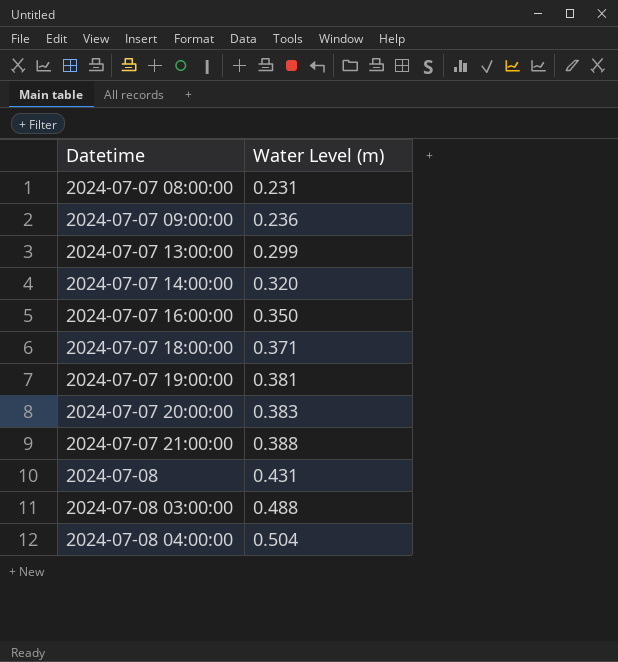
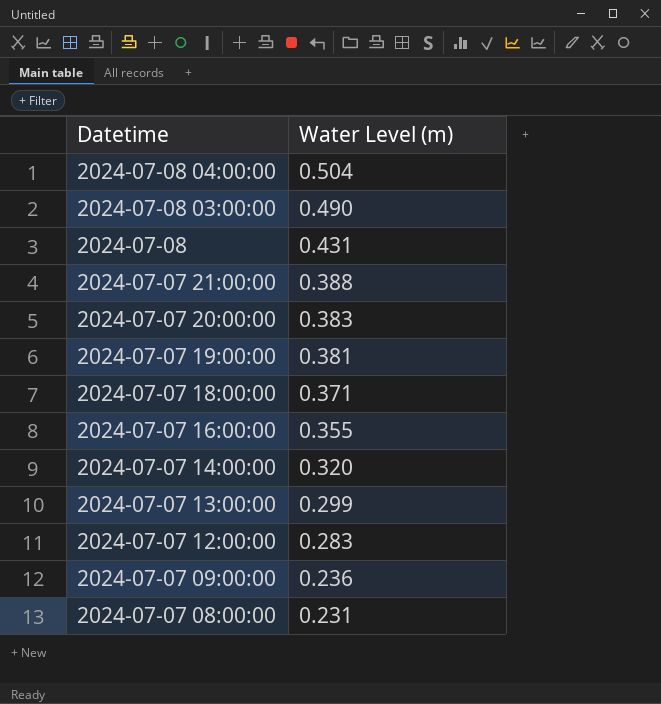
row order: Datetime ascending -> Datetime descending
2024-07-08 03:00:00 | Water Level (m): 0.488 -> 0.490
2024-07-07 16:00:00 | Water Level (m): 0.350 -> 0.355
row 2024-07-07 12:00:00: none -> 0.283

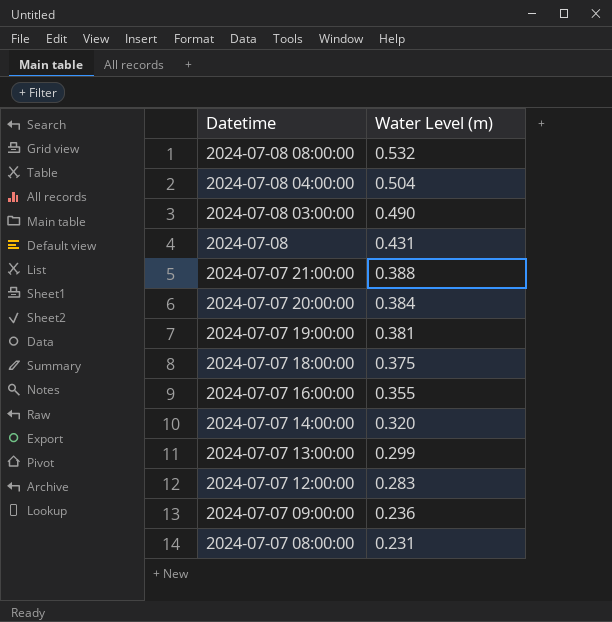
row 2024-07-08 08:00:00: none -> 0.532
2024-07-07 20:00:00 | Water Level (m): 0.383 -> 0.384
2024-07-07 18:00:00 | Water Level (m): 0.371 -> 0.375

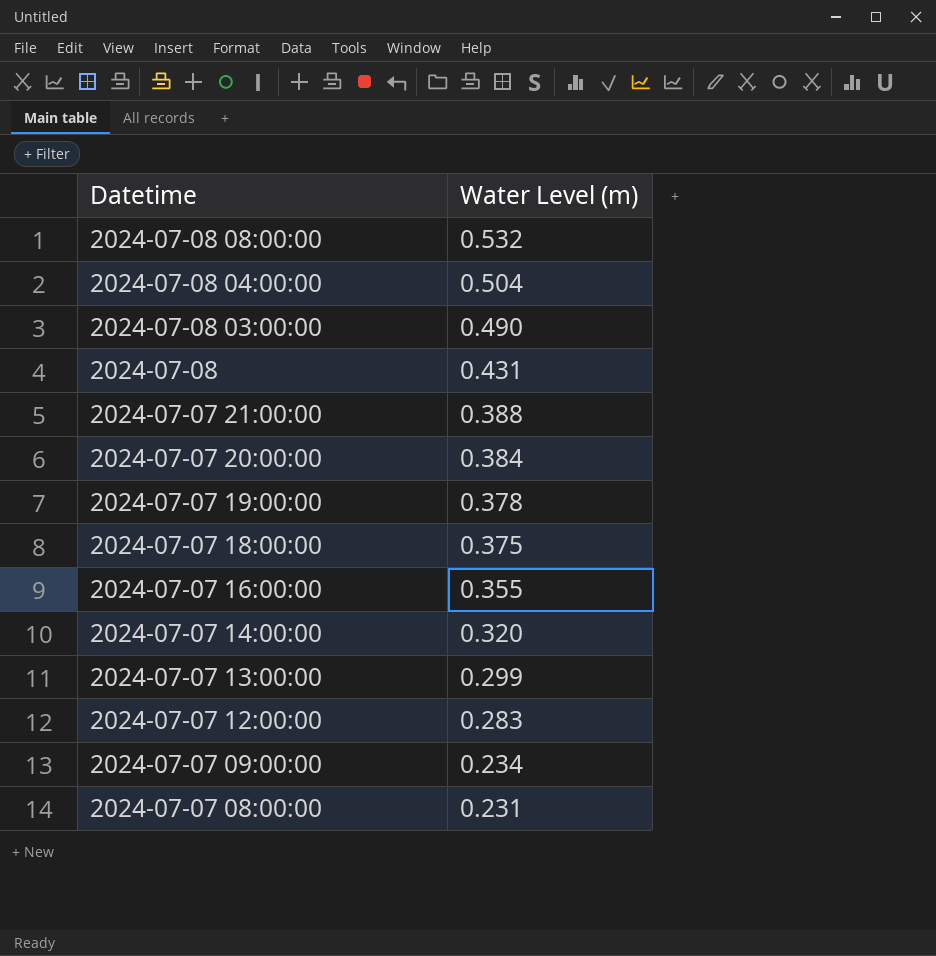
2024-07-07 19:00:00 | Water Level (m): 0.381 -> 0.378
2024-07-07 09:00:00 | Water Level (m): 0.236 -> 0.234

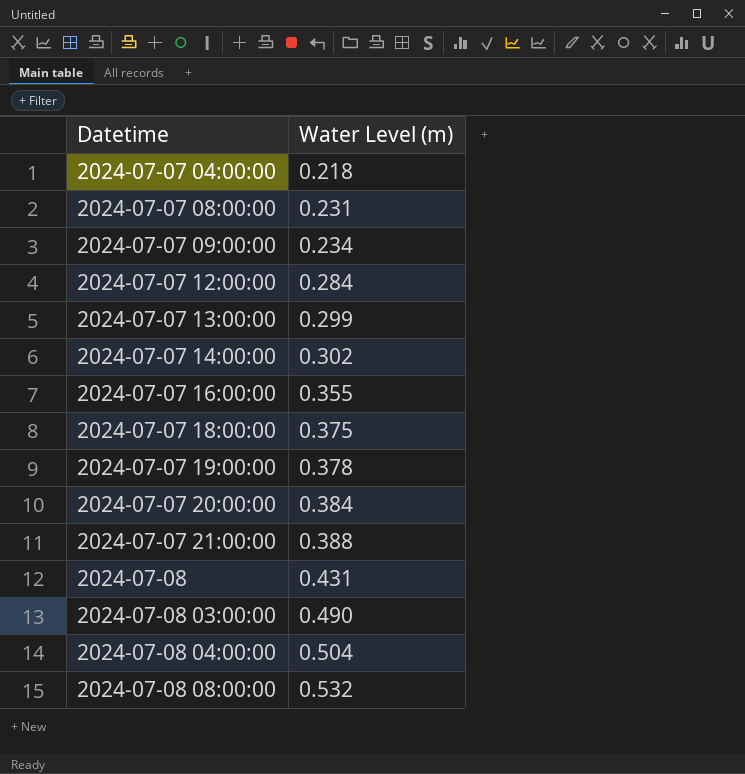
row order: Datetime descending -> Datetime ascending
row 2024-07-07 04:00:00: none -> 0.218
2024-07-07 12:00:00 | Water Level (m): 0.283 -> 0.284
2024-07-07 14:00:00 | Water Level (m): 0.320 -> 0.302

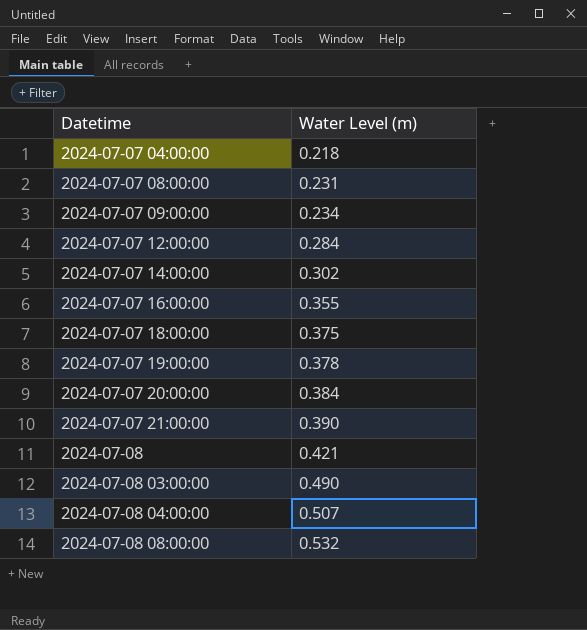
row 2024-07-07 13:00:00: 0.299 -> none
2024-07-07 21:00:00 | Water Level (m): 0.388 -> 0.390
2024-07-08 | Water Level (m): 0.431 -> 0.421
2024-07-08 04:00:00 | Water Level (m): 0.504 -> 0.507

